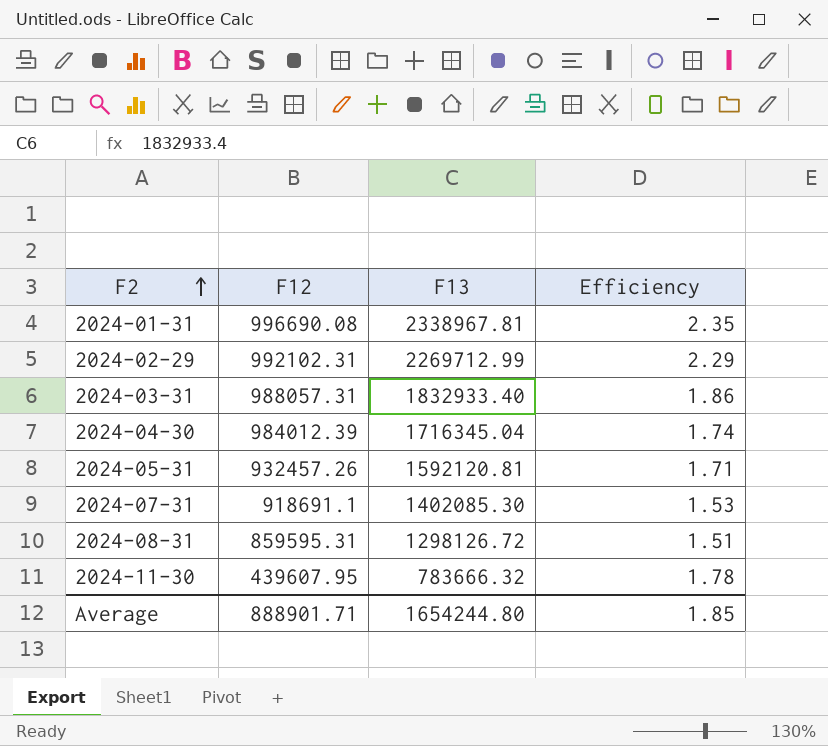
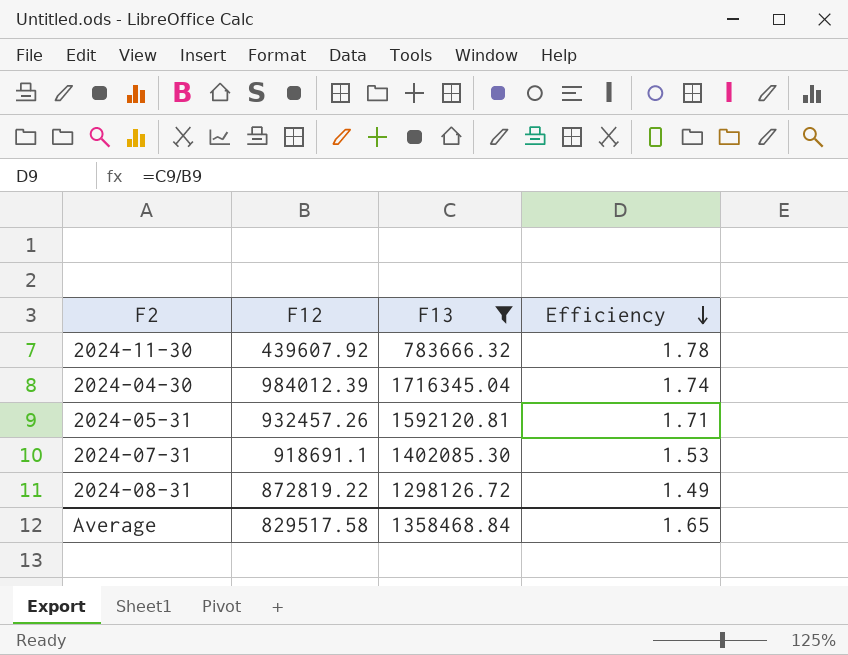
filter: none -> F13 <= 1716345.04
row order: F2 ascending -> Efficiency descending
2024-11-30 | F12: 439607.95 -> 439607.92
2024-08-31 | F12: 859595.31 -> 872819.22
2024-08-31 | Efficiency: 1.51 -> 1.49
Average | F12: 888901.71 -> 829517.58
Average | F13: 1654244.80 -> 1358468.84
Average | Efficiency: 1.85 -> 1.65

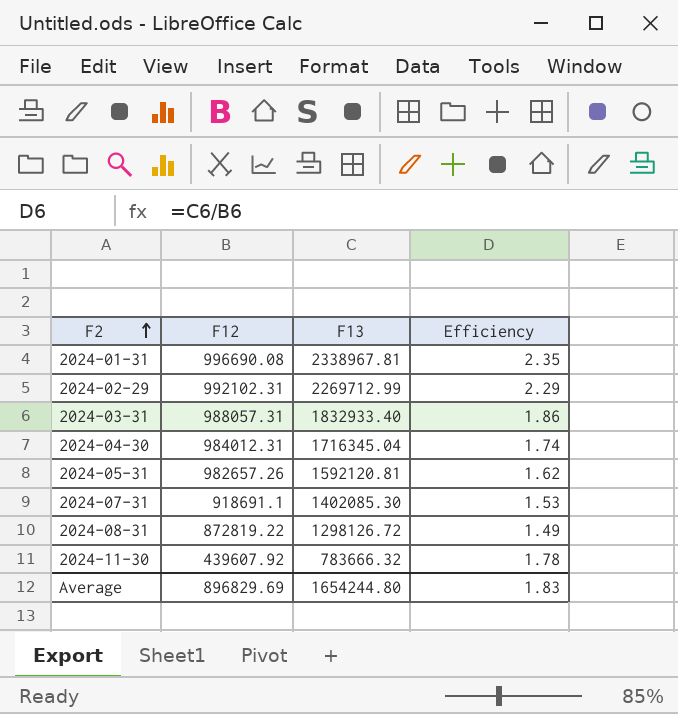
filter: F13 <= 1716345.04 -> none
row order: Efficiency descending -> F2 ascending
2024-04-30 | F12: 984012.39 -> 984012.31
2024-05-31 | F12: 932457.26 -> 982657.26
2024-05-31 | Efficiency: 1.71 -> 1.62
Average | F12: 829517.58 -> 896829.69
Average | F13: 1358468.84 -> 1654244.80
Average | Efficiency: 1.65 -> 1.83

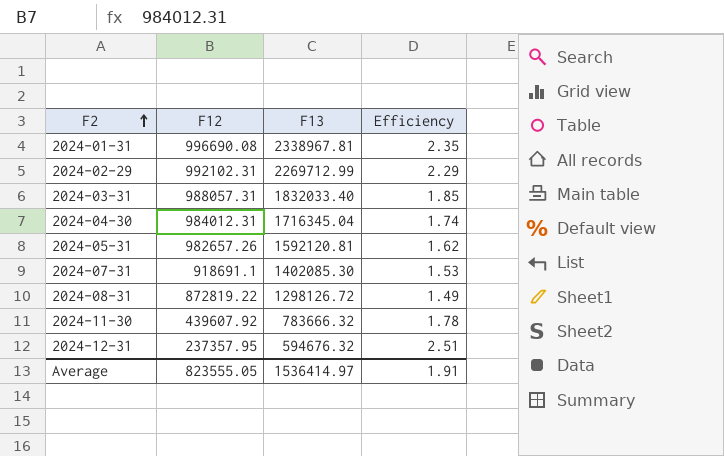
2024-03-31 | F13: 1832933.40 -> 1832033.40
2024-03-31 | Efficiency: 1.86 -> 1.85
row 2024-12-31: none -> 237357.95 | 594676.32 | 2.51
Average | F12: 896829.69 -> 823555.05
Average | F13: 1654244.80 -> 1536414.97
Average | Efficiency: 1.83 -> 1.91

